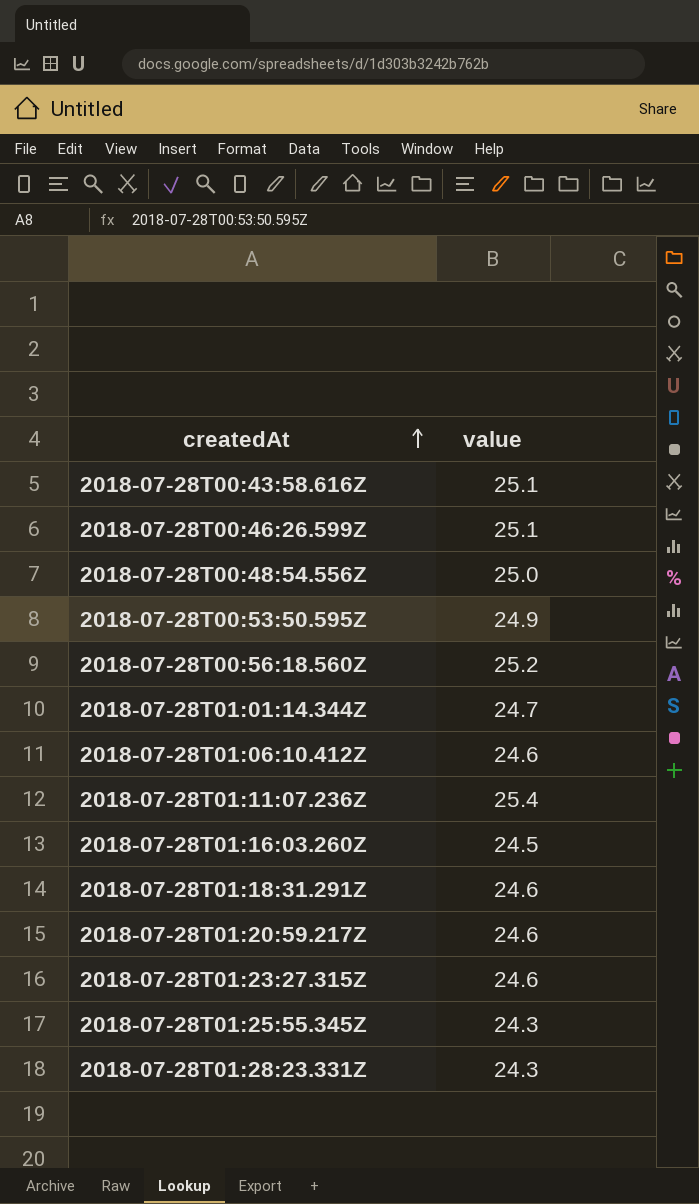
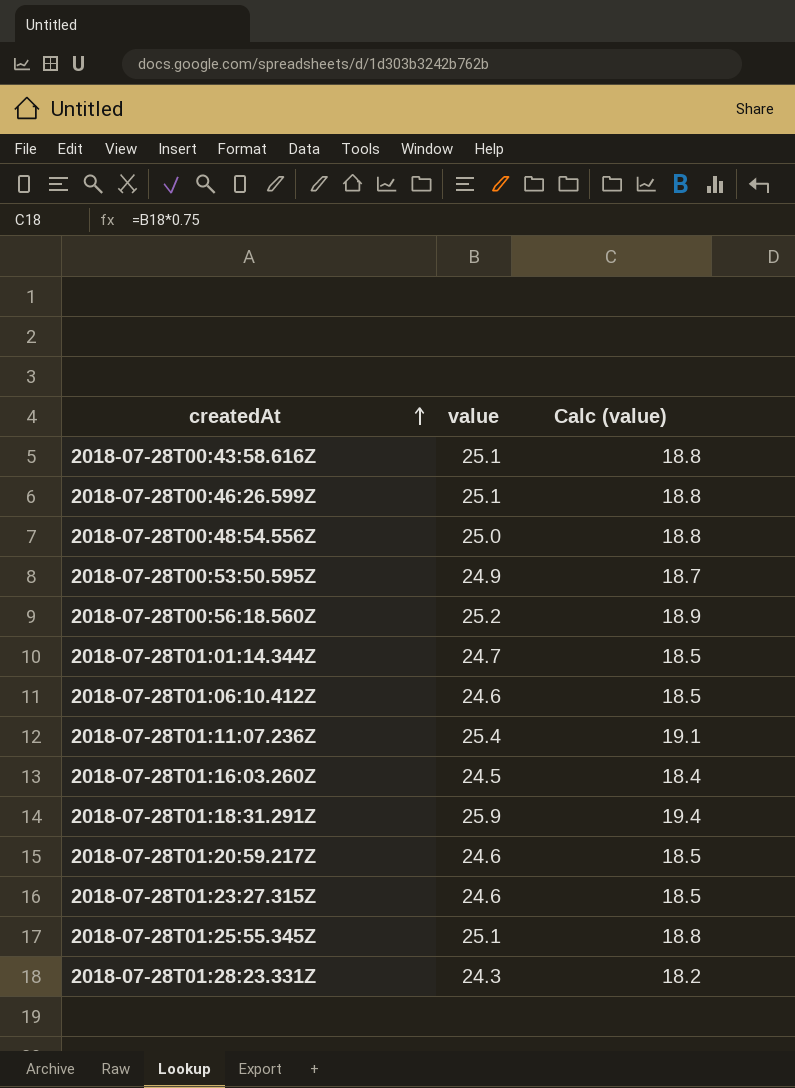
column Calc (value) | formula: none -> [value] * 0.75
2018-07-28T01:18:31.291Z | value: 24.6 -> 25.9
2018-07-28T01:25:55.345Z | value: 24.3 -> 25.1

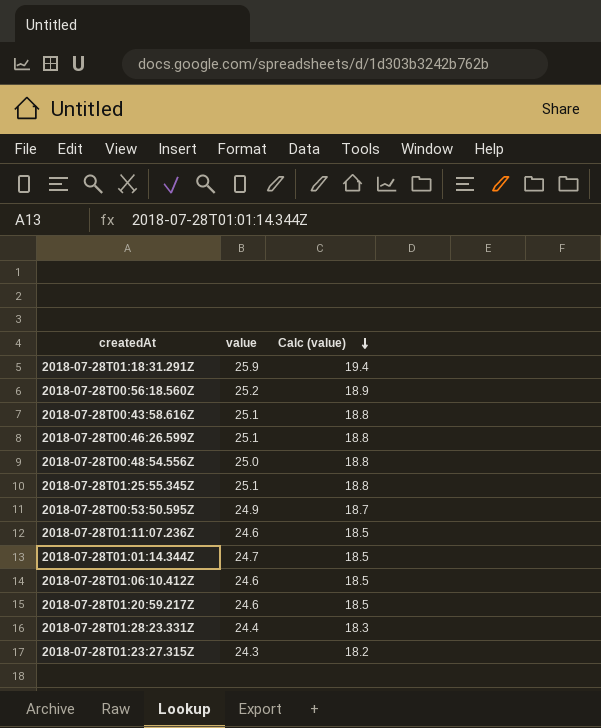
row order: createdAt ascending -> Calc (value) descending
row 2018-07-28T01:16:03.260Z: 24.5 | 18.4 -> none
2018-07-28T01:11:07.236Z | value: 25.4 -> 24.6
2018-07-28T01:11:07.236Z | Calc (value): 19.1 -> 18.5
2018-07-28T01:28:23.331Z | value: 24.3 -> 24.4
2018-07-28T01:28:23.331Z | Calc (value): 18.2 -> 18.3
2018-07-28T01:23:27.315Z | value: 24.6 -> 24.3
2018-07-28T01:23:27.315Z | Calc (value): 18.5 -> 18.2

